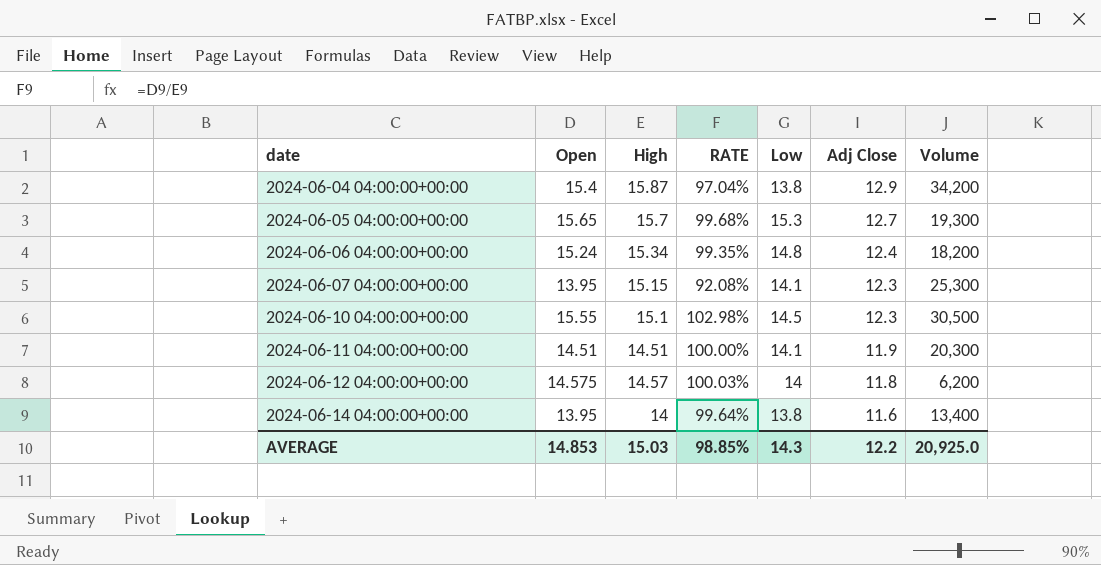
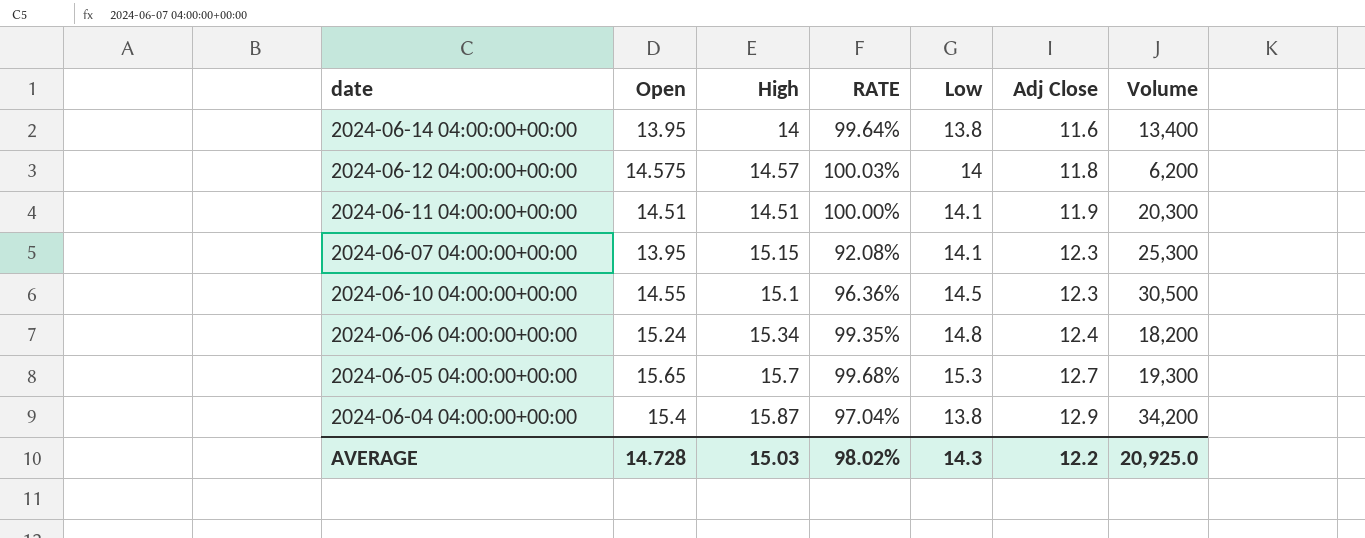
row order: date ascending -> Adj Close ascending
2024-06-10 04:00:00+00:00 | Open: 15.55 -> 14.55
2024-06-10 04:00:00+00:00 | RATE: 102.98% -> 96.36%
AVERAGE | Open: 14.853 -> 14.728
AVERAGE | RATE: 98.85% -> 98.02%

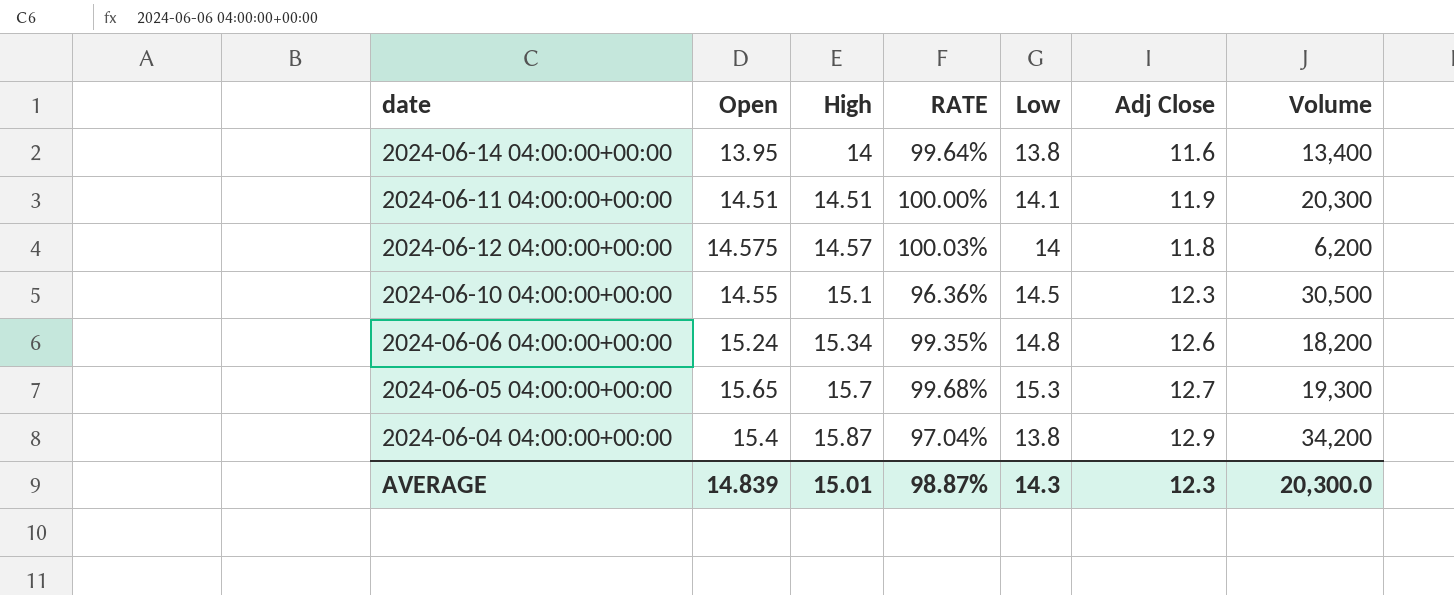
row order: Adj Close ascending -> High ascending
row 2024-06-07 04:00:00+00:00: 13.95 | 15.15 | 92.08% | 14.1 | 12.3 | 25,300 -> none
2024-06-06 04:00:00+00:00 | Adj Close: 12.4 -> 12.6
AVERAGE | Open: 14.728 -> 14.839
AVERAGE | High: 15.03 -> 15.01
AVERAGE | RATE: 98.02% -> 98.87%
AVERAGE | Adj Close: 12.2 -> 12.3
AVERAGE | Volume: 20,925.0 -> 20,300.0

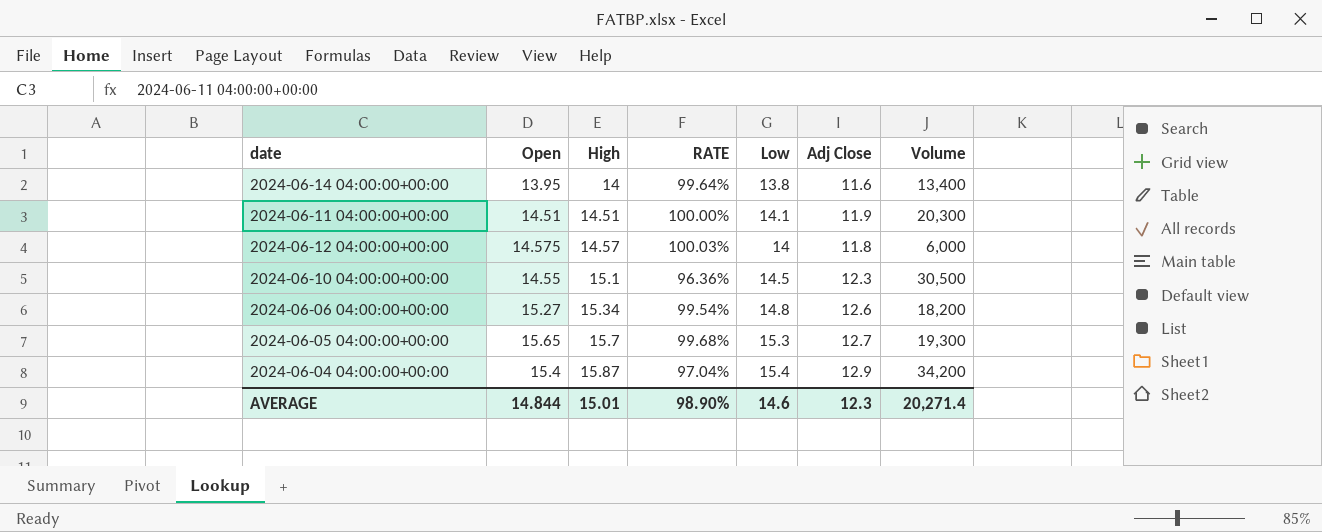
2024-06-12 04:00:00+00:00 | Volume: 6,200 -> 6,000
2024-06-06 04:00:00+00:00 | Open: 15.24 -> 15.27
2024-06-06 04:00:00+00:00 | RATE: 99.35% -> 99.54%
2024-06-04 04:00:00+00:00 | Low: 13.8 -> 15.4
AVERAGE | Open: 14.839 -> 14.844
AVERAGE | RATE: 98.87% -> 98.90%
AVERAGE | Low: 14.3 -> 14.6
AVERAGE | Volume: 20,300.0 -> 20,271.4

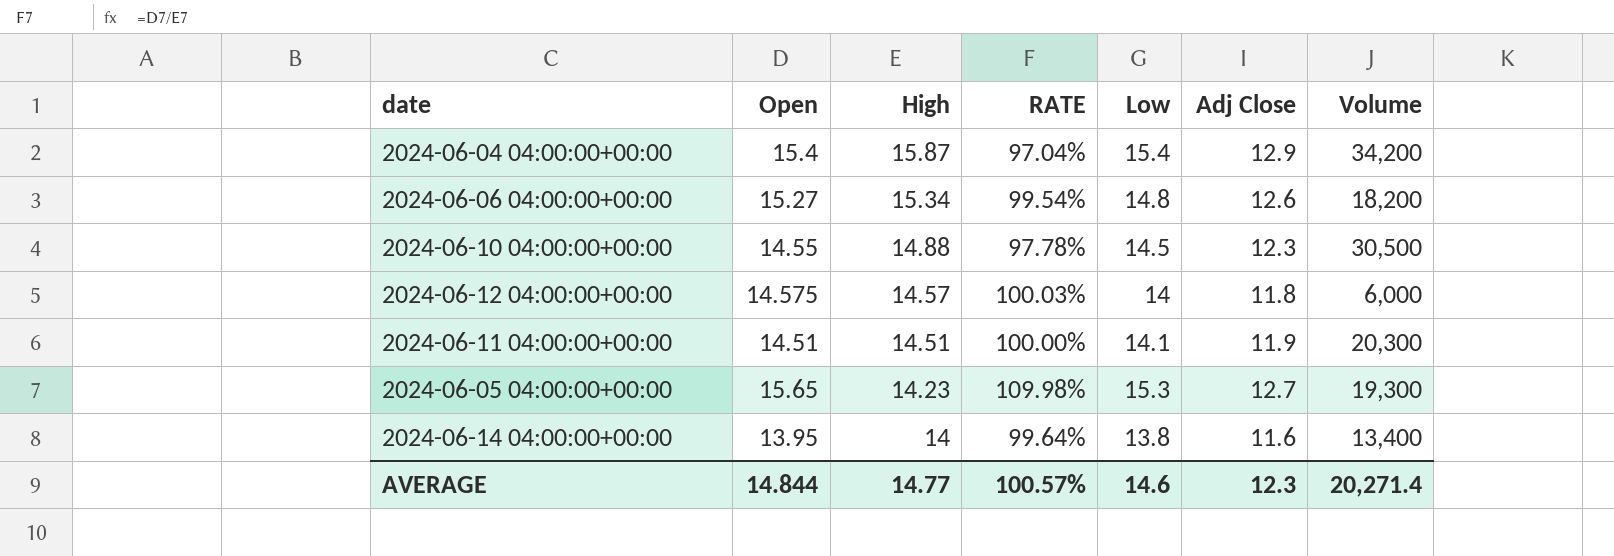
row order: High ascending -> High descending
2024-06-10 04:00:00+00:00 | High: 15.1 -> 14.88
2024-06-10 04:00:00+00:00 | RATE: 96.36% -> 97.78%
2024-06-05 04:00:00+00:00 | High: 15.7 -> 14.23
2024-06-05 04:00:00+00:00 | RATE: 99.68% -> 109.98%
AVERAGE | High: 15.01 -> 14.77
AVERAGE | RATE: 98.90% -> 100.57%

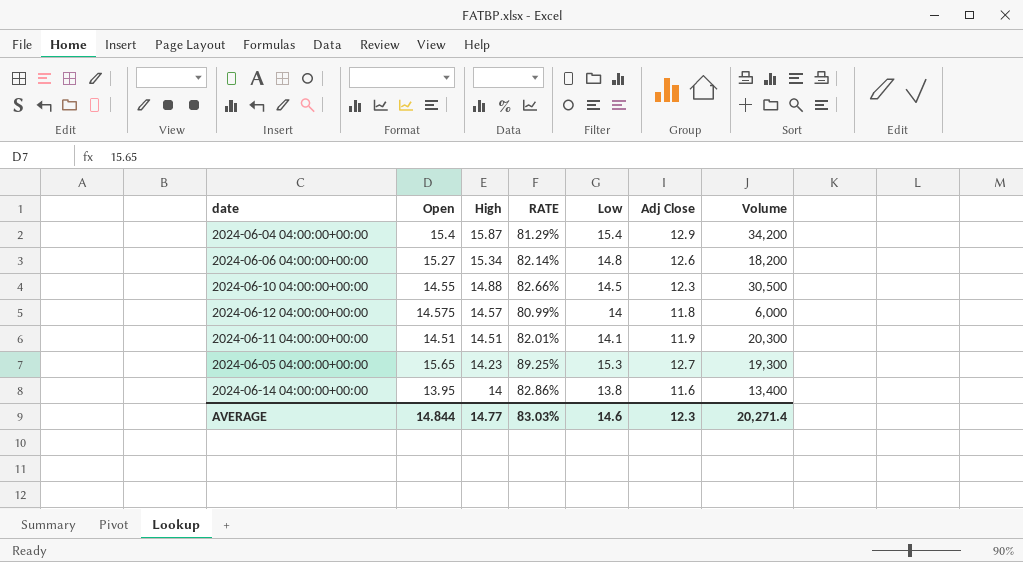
column RATE | formula: [Open] / [High] -> [Adj Close] / [High]
AVERAGE | RATE: 100.57% -> 83.03%

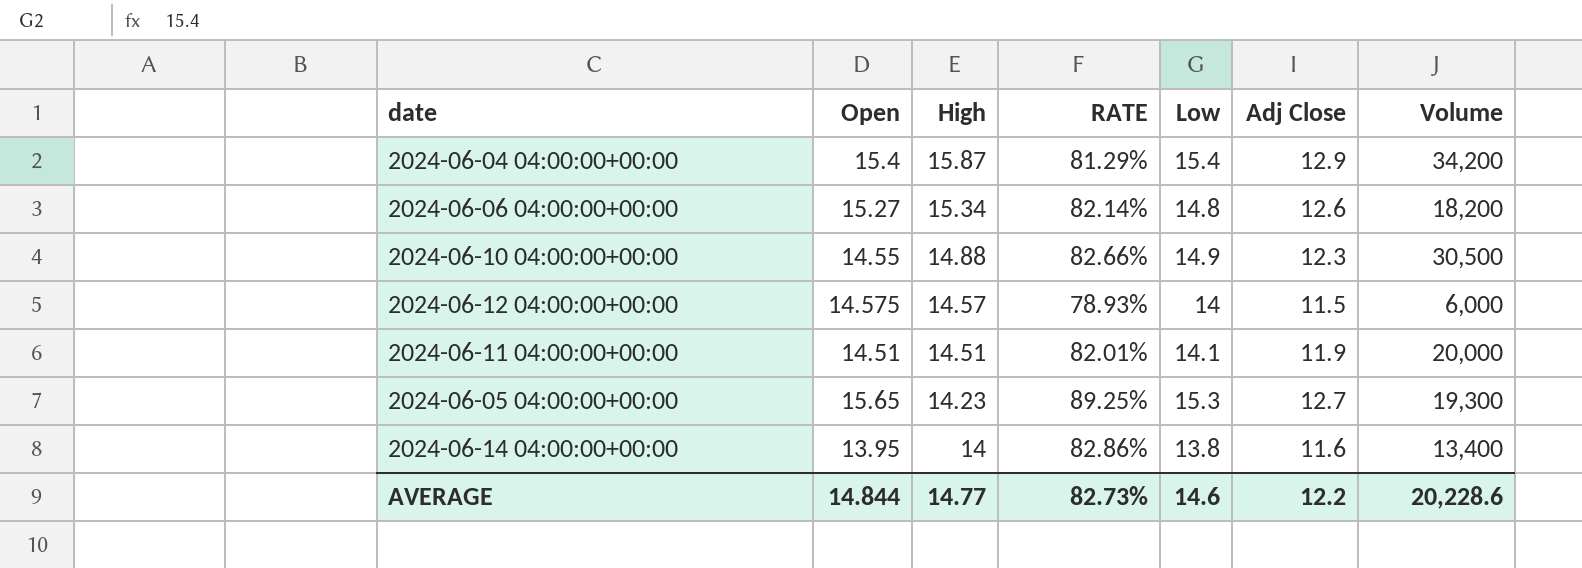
2024-06-10 04:00:00+00:00 | Low: 14.5 -> 14.9
2024-06-12 04:00:00+00:00 | RATE: 80.99% -> 78.93%
2024-06-12 04:00:00+00:00 | Adj Close: 11.8 -> 11.5
2024-06-11 04:00:00+00:00 | Volume: 20,300 -> 20,000
AVERAGE | RATE: 83.03% -> 82.73%
AVERAGE | Adj Close: 12.3 -> 12.2
AVERAGE | Volume: 20,271.4 -> 20,228.6

